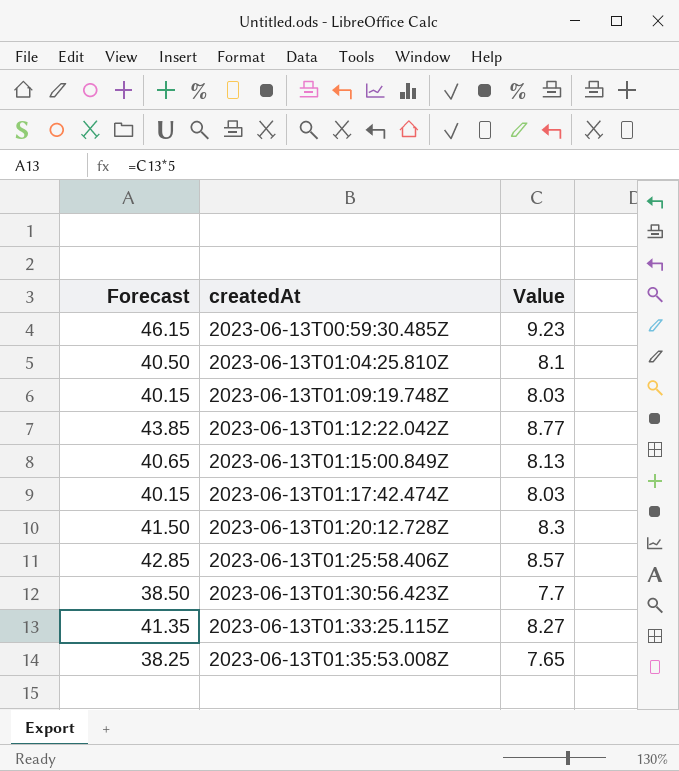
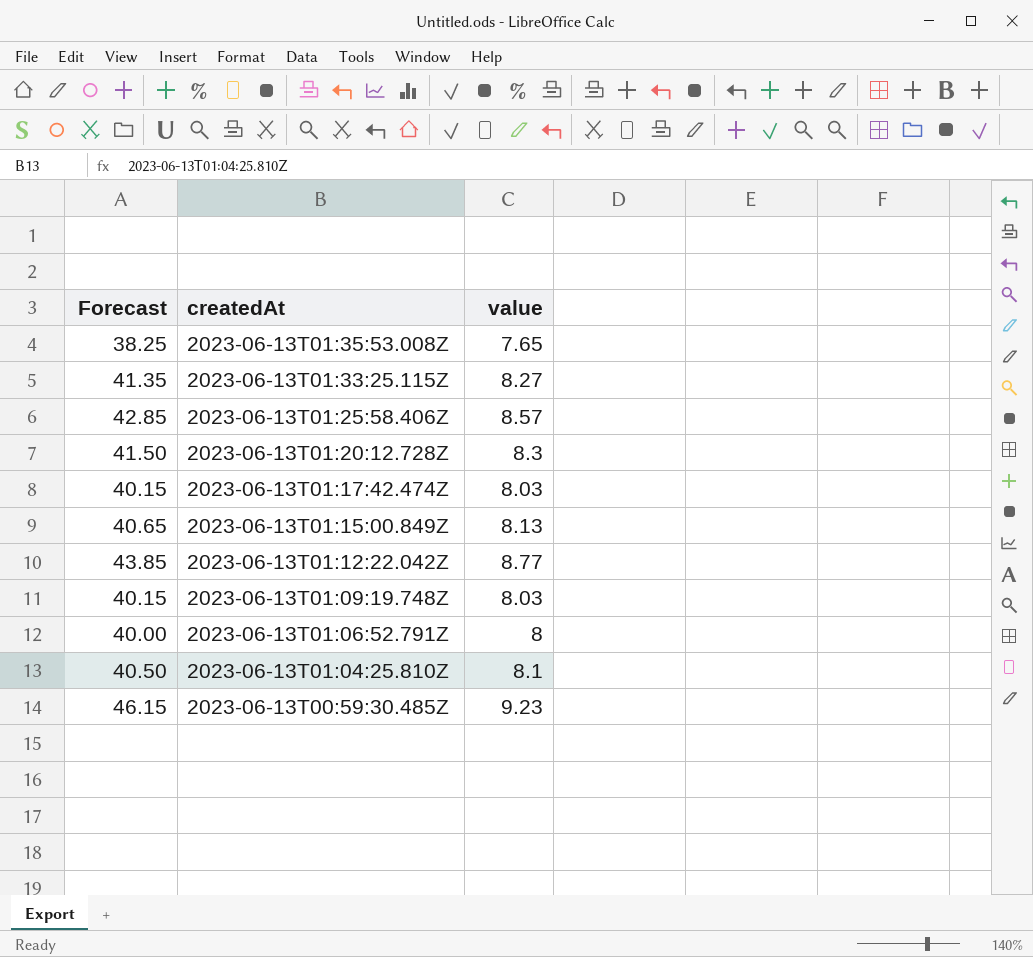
row order: createdAt ascending -> createdAt descending
column name: Value -> value
row 2023-06-13T01:30:56.423Z: 38.50 | 7.7 -> none
row 2023-06-13T01:06:52.791Z: none -> 40.00 | 8

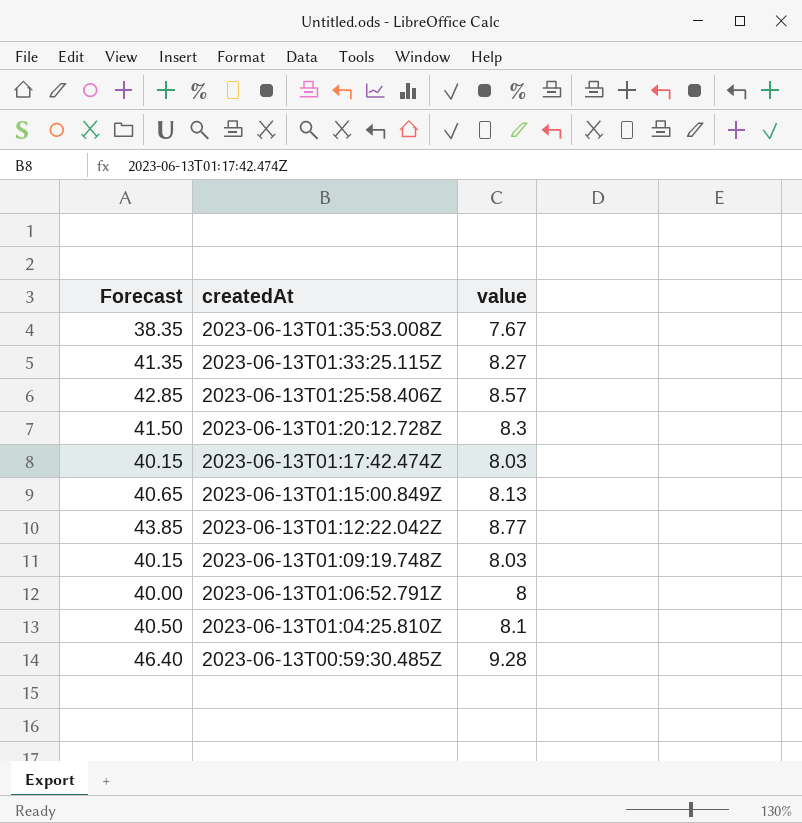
2023-06-13T01:35:53.008Z | Forecast: 38.25 -> 38.35
2023-06-13T01:35:53.008Z | value: 7.65 -> 7.67
2023-06-13T00:59:30.485Z | Forecast: 46.15 -> 46.40
2023-06-13T00:59:30.485Z | value: 9.23 -> 9.28

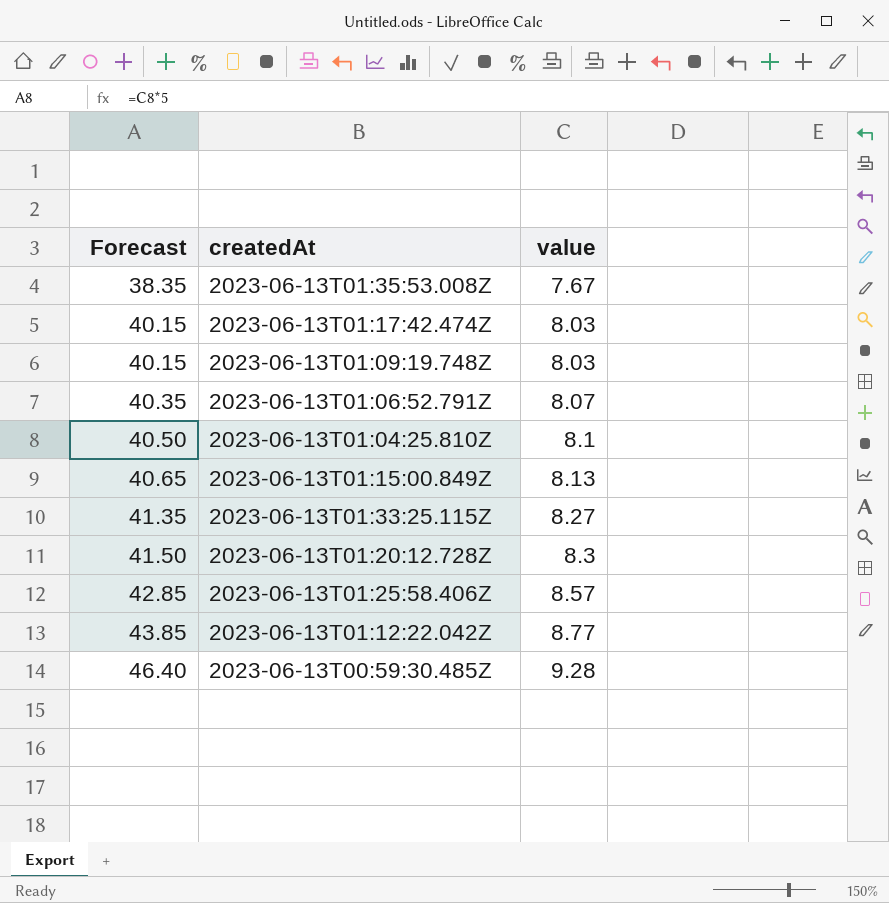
row order: createdAt descending -> Forecast ascending
2023-06-13T01:06:52.791Z | Forecast: 40.00 -> 40.35
2023-06-13T01:06:52.791Z | value: 8 -> 8.07

